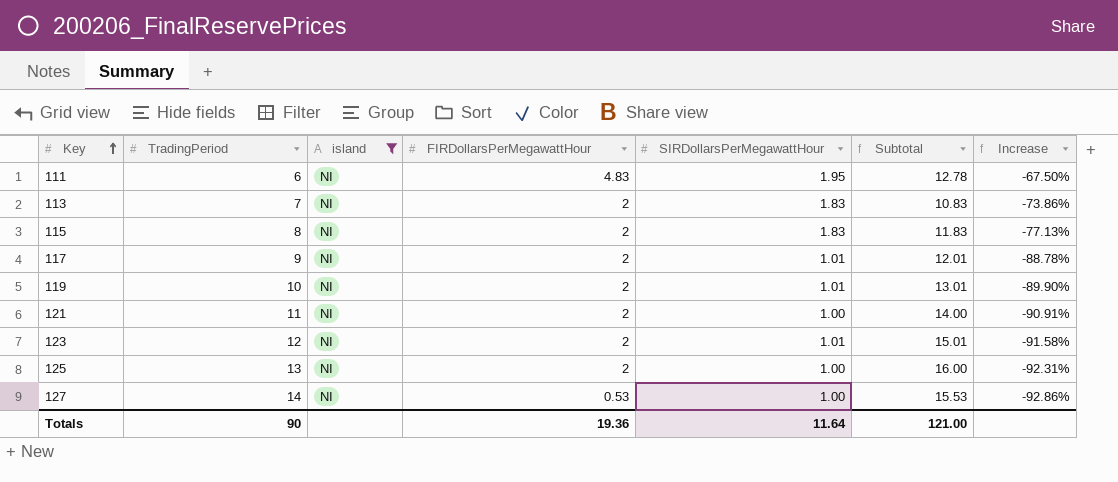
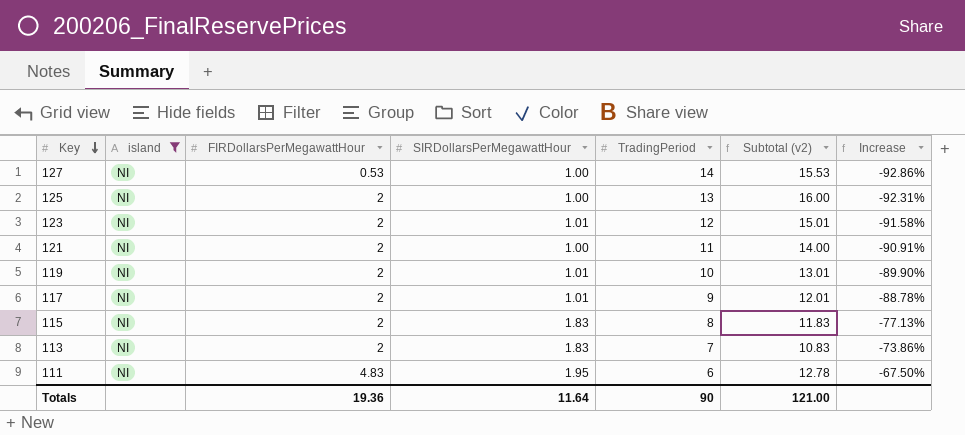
row order: Key ascending -> Key descending
column TradingPeriod | position: 2 -> 5
column name: Subtotal -> Subtotal (v2)

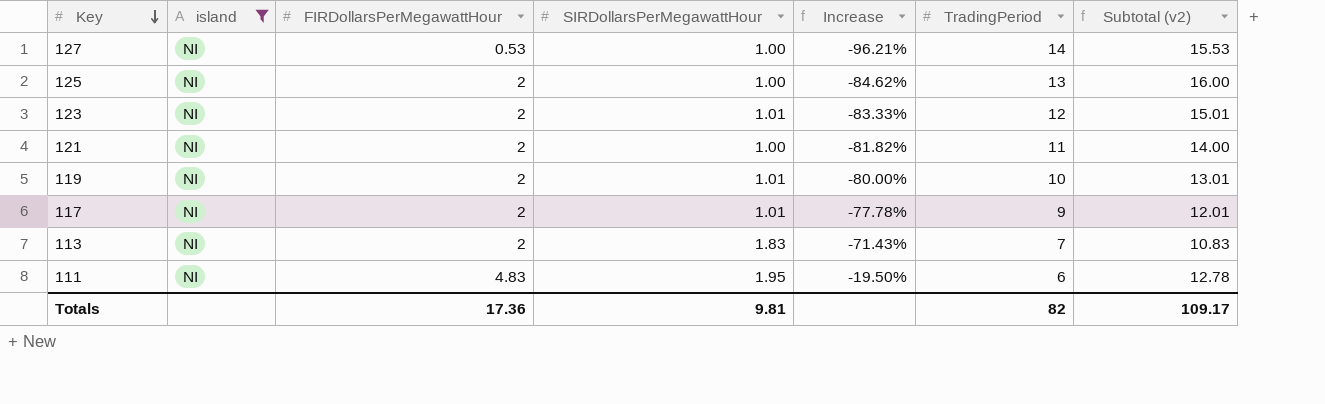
column Increase | formula: ([SIRDollarsPerMegawattHour] - [TradingPeriod]) / [TradingPeriod] -> ([FIRDollarsPerMegawattHour] - [TradingPeriod]) / [TradingPeriod]
column Increase | position: 7 -> 5
row 115: NI | 2 | 1.83 | 8 | 11.83 | -77.13% -> none
Totals | FIRDollarsPerMegawattHour: 19.36 -> 17.36
Totals | SIRDollarsPerMegawattHour: 11.64 -> 9.81
Totals | TradingPeriod: 90 -> 82
Totals | Subtotal (v2): 121.00 -> 109.17

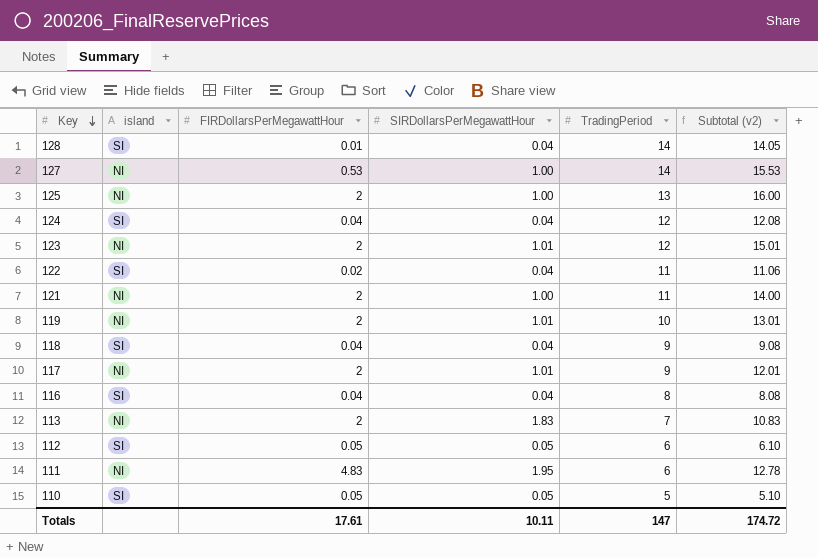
filter: island = NI -> none
column Increase | formula: ([FIRDollarsPerMegawattHour] - [TradingPeriod]) / [TradingPeriod] -> none
Totals | FIRDollarsPerMegawattHour: 17.36 -> 17.61
Totals | SIRDollarsPerMegawattHour: 9.81 -> 10.11
Totals | TradingPeriod: 82 -> 147
Totals | Subtotal (v2): 109.17 -> 174.72

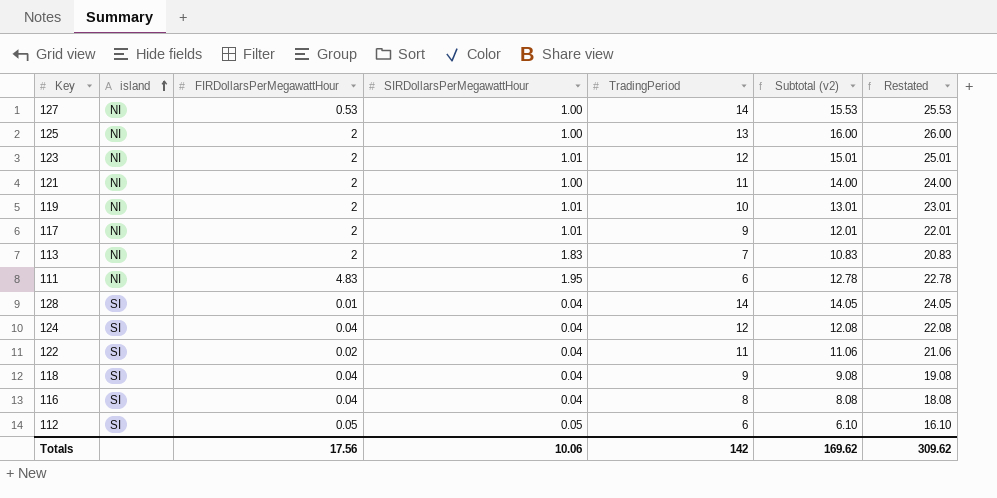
row order: Key descending -> island ascending
column Restated | formula: none -> [Subtotal (v2)] + 10
row 110: SI | 0.05 | 0.05 | 5 | 5.10 -> none
Totals | FIRDollarsPerMegawattHour: 17.61 -> 17.56
Totals | SIRDollarsPerMegawattHour: 10.11 -> 10.06
Totals | TradingPeriod: 147 -> 142
Totals | Subtotal (v2): 174.72 -> 169.62

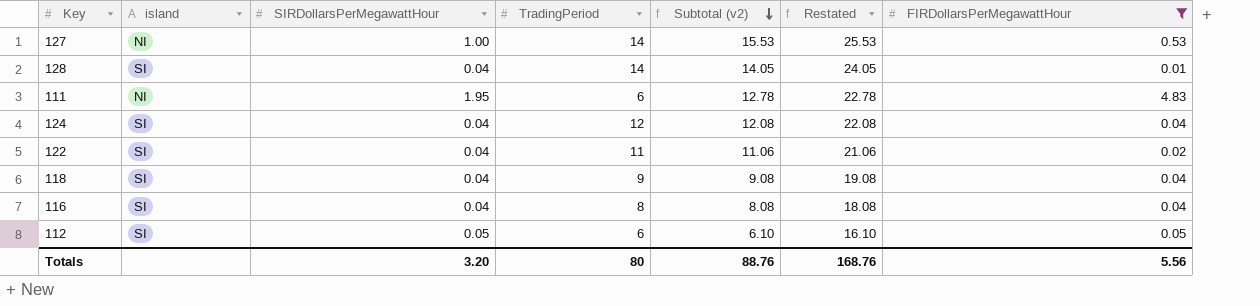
filter: none -> FIRDollarsPerMegawattHour != 2
row order: island ascending -> Subtotal (v2) descending
column FIRDollarsPerMegawattHour | position: 3 -> 7
Totals | SIRDollarsPerMegawattHour: 10.06 -> 3.20
Totals | TradingPeriod: 142 -> 80
Totals | Subtotal (v2): 169.62 -> 88.76
Totals | Restated: 309.62 -> 168.76
Totals | FIRDollarsPerMegawattHour: 17.56 -> 5.56

